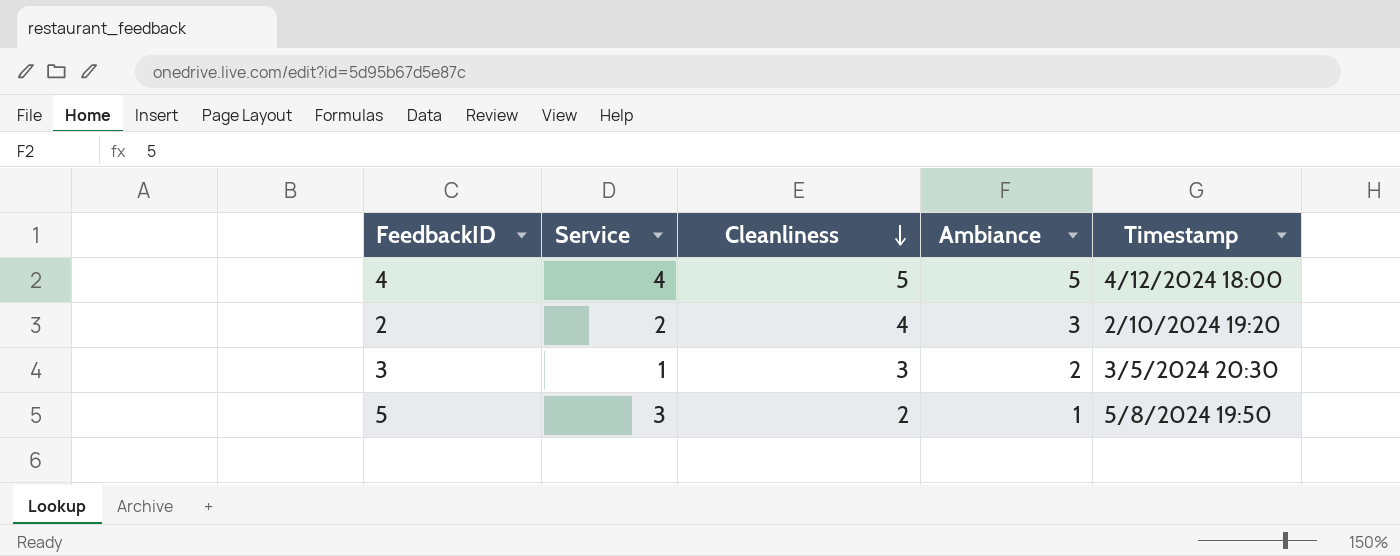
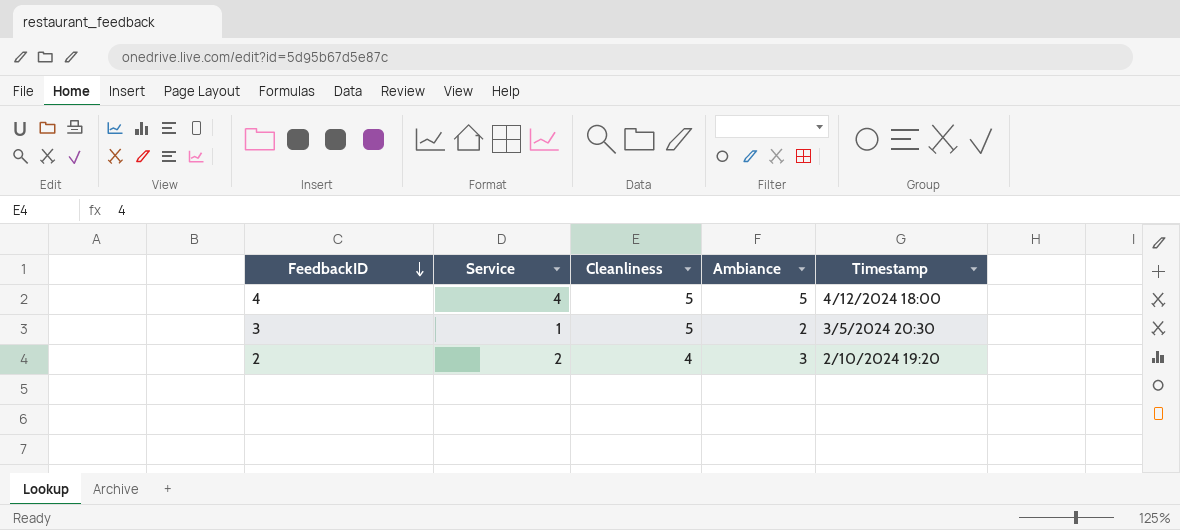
row order: Cleanliness descending -> FeedbackID descending
row 5: 3 | 2 | 1 | 5/8/2024 19:50 -> none
3 | Cleanliness: 3 -> 5

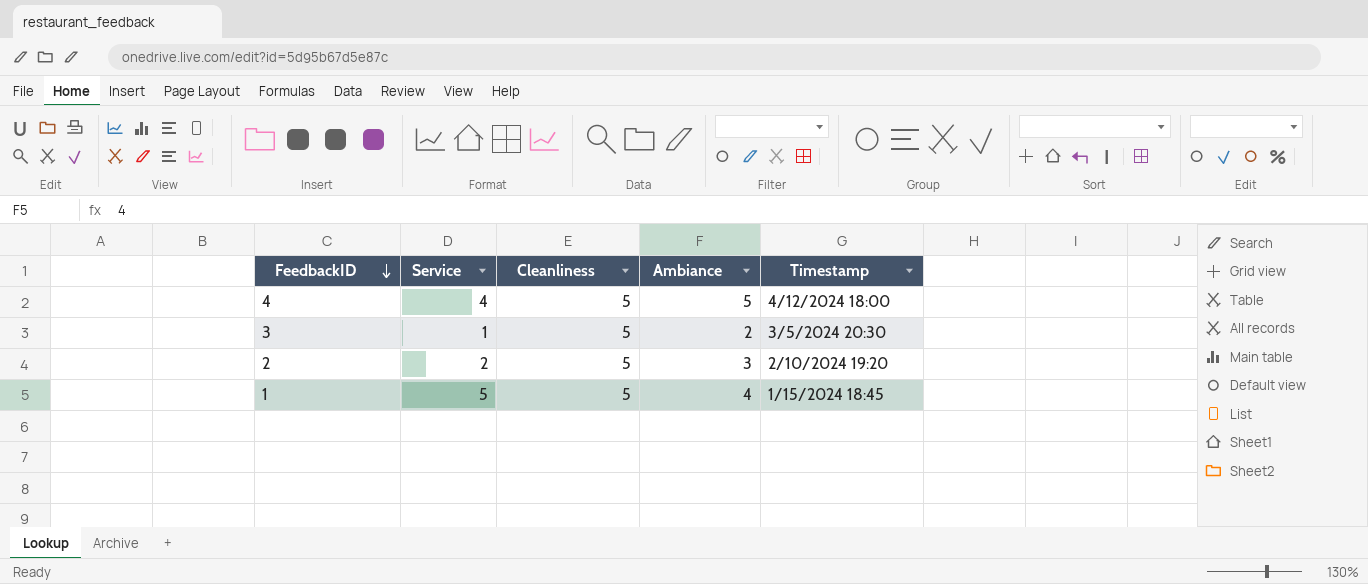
2 | Cleanliness: 4 -> 5
row 1: none -> 5 | 5 | 4 | 1/15/2024 18:45

